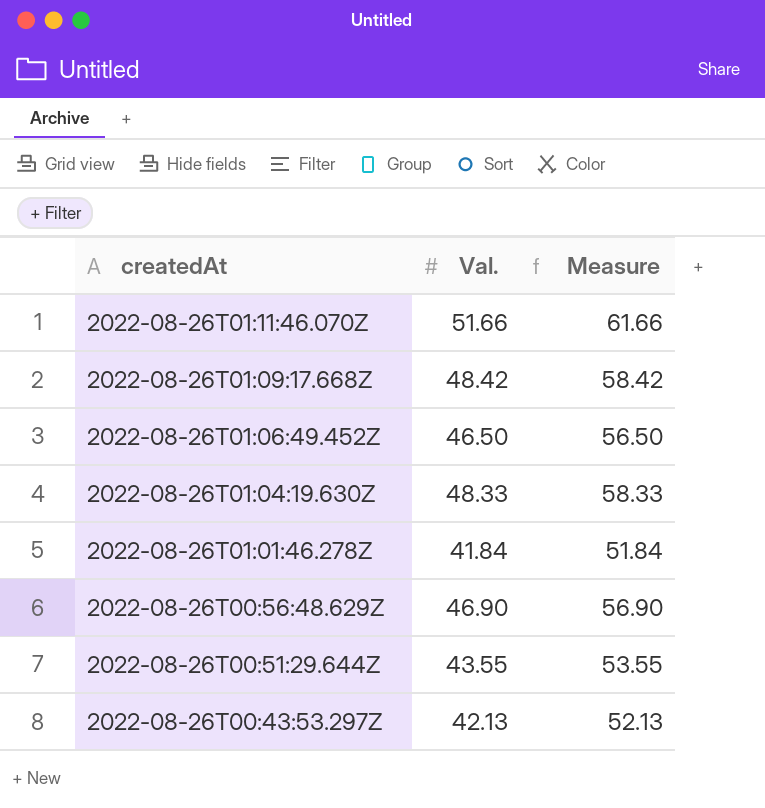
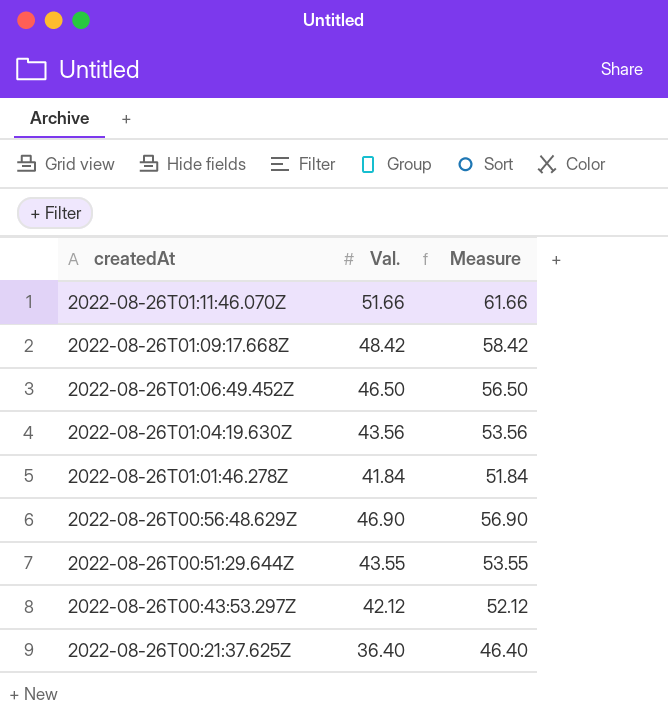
2022-08-26T01:04:19.630Z | Val.: 48.33 -> 43.56
2022-08-26T01:04:19.630Z | Measure: 58.33 -> 53.56
2022-08-26T00:43:53.297Z | Val.: 42.13 -> 42.12
2022-08-26T00:43:53.297Z | Measure: 52.13 -> 52.12
row 2022-08-26T00:21:37.625Z: none -> 36.40 | 46.40

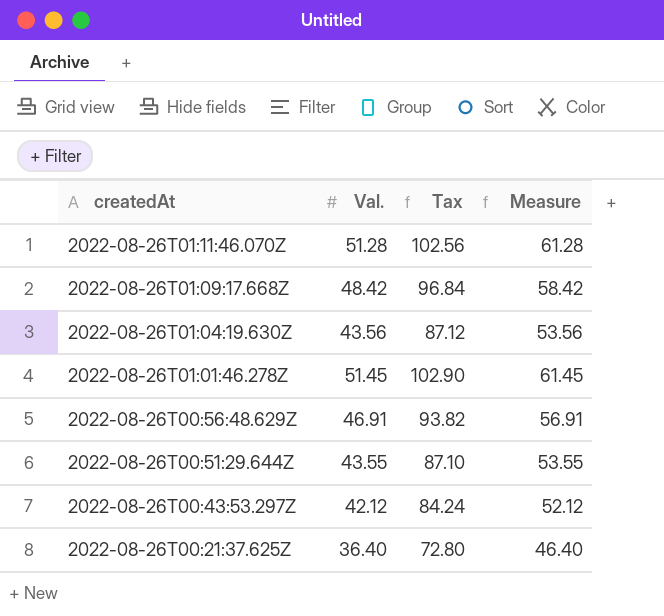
column Tax | formula: none -> [Val.] * 2
row 2022-08-26T01:06:49.452Z: 46.50 | 56.50 -> none
2022-08-26T01:11:46.070Z | Val.: 51.66 -> 51.28
2022-08-26T01:11:46.070Z | Measure: 61.66 -> 61.28
2022-08-26T01:01:46.278Z | Val.: 41.84 -> 51.45
2022-08-26T01:01:46.278Z | Measure: 51.84 -> 61.45
2022-08-26T00:56:48.629Z | Val.: 46.90 -> 46.91
2022-08-26T00:56:48.629Z | Measure: 56.90 -> 56.91

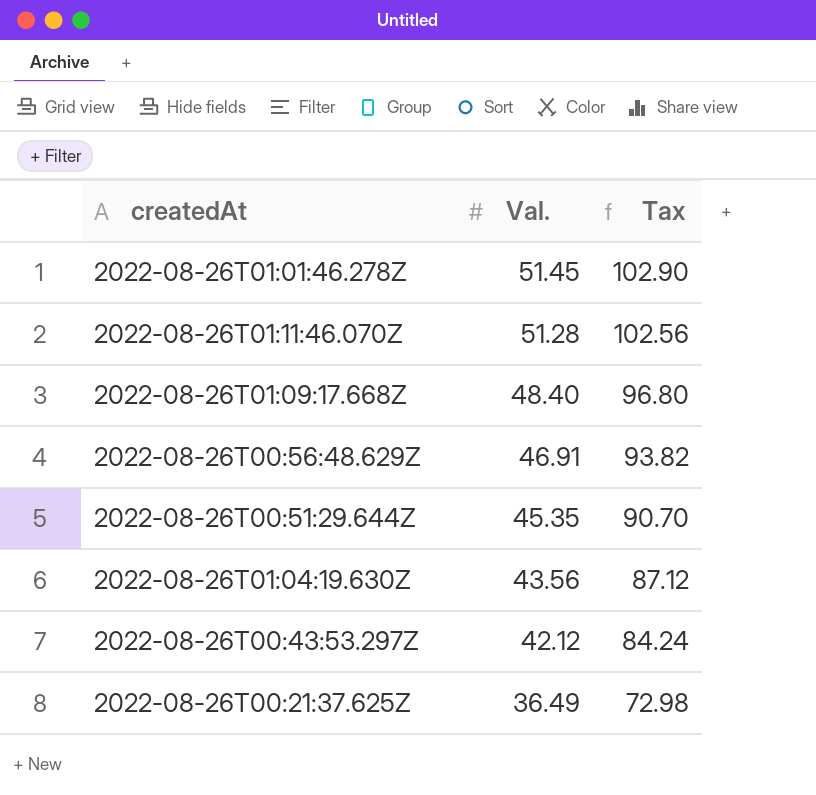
row order: createdAt descending -> Val. descending
column Measure | formula: [Val.] + 10 -> none
2022-08-26T01:09:17.668Z | Val.: 48.42 -> 48.40
2022-08-26T01:09:17.668Z | Tax: 96.84 -> 96.80
2022-08-26T00:51:29.644Z | Val.: 43.55 -> 45.35
2022-08-26T00:51:29.644Z | Tax: 87.10 -> 90.70
2022-08-26T00:21:37.625Z | Val.: 36.40 -> 36.49
2022-08-26T00:21:37.625Z | Tax: 72.80 -> 72.98

